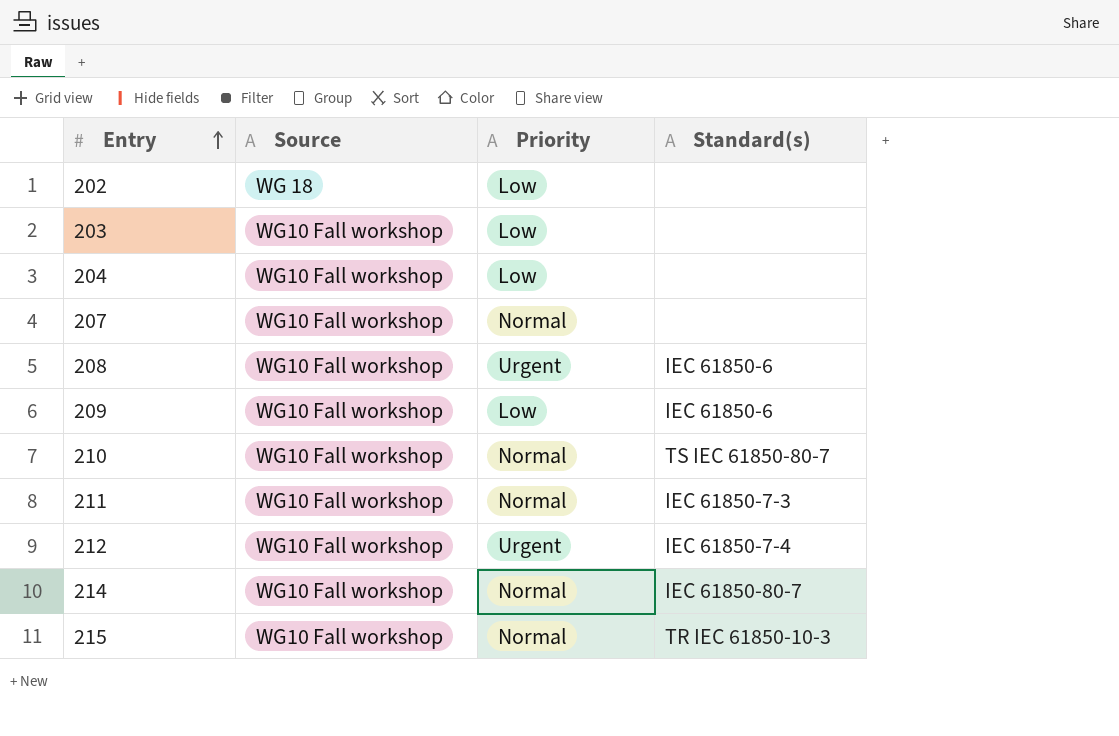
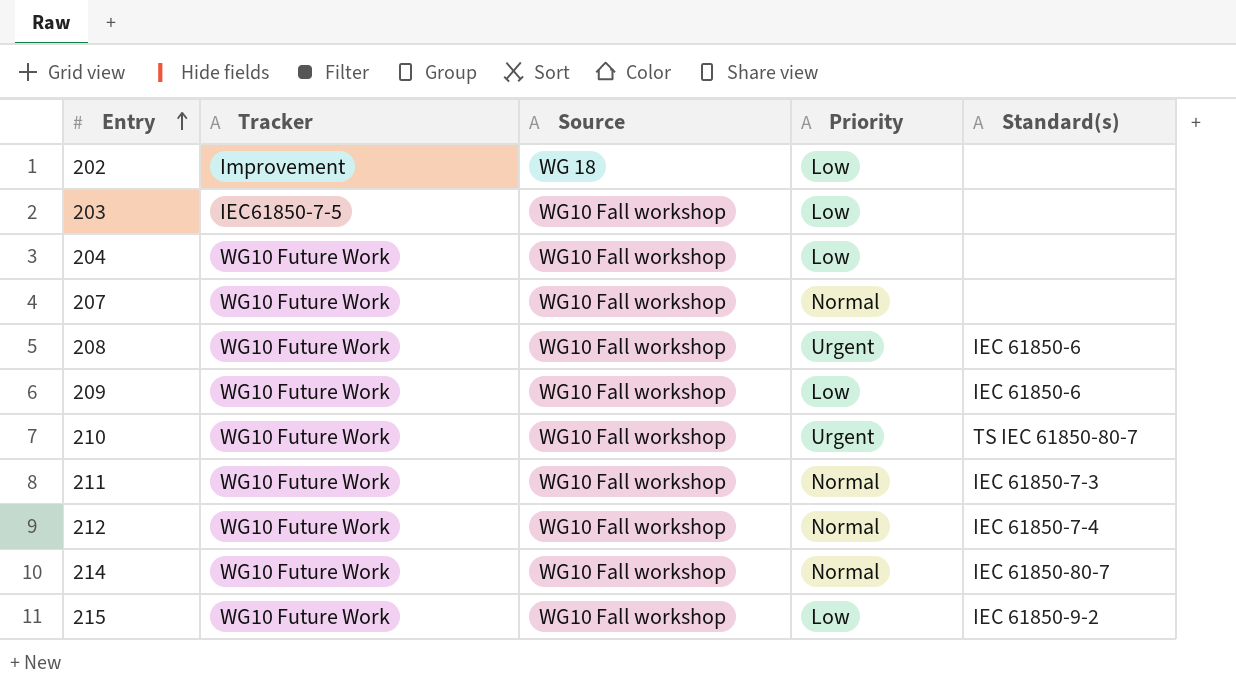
column Tracker | position: none -> 2
210 | Priority: Normal -> Urgent
212 | Priority: Urgent -> Normal
215 | Priority: Normal -> Low
215 | Standard(s): TR IEC 61850-10-3 -> IEC 61850-9-2

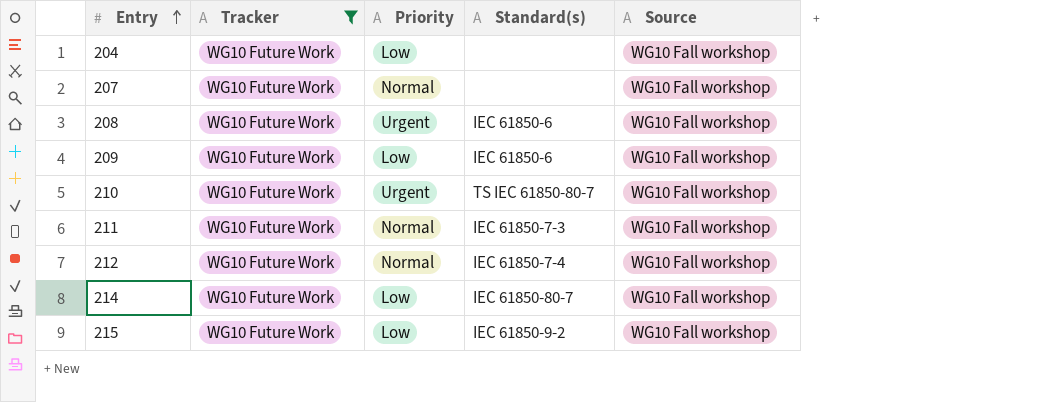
filter: none -> Tracker = WG10 Future Work
column Source | position: 3 -> 5
214 | Priority: Normal -> Low

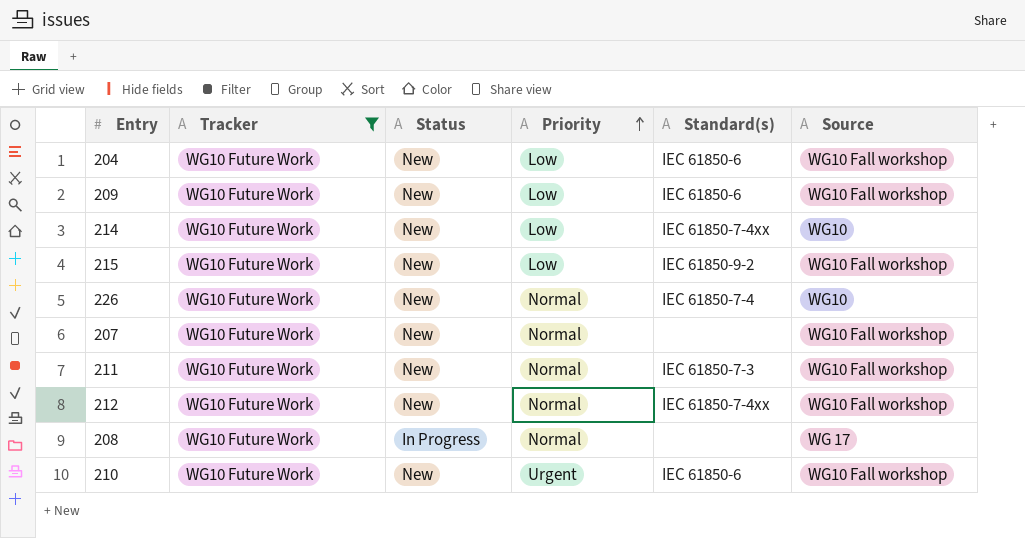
row order: Entry ascending -> Priority ascending
column Status | position: none -> 3
204 | Standard(s): none -> IEC 61850-6
214 | Standard(s): IEC 61850-80-7 -> IEC 61850-7-4xx
214 | Source: WG10 Fall workshop -> WG10
row 226: none -> WG10 Future Work | New | Normal | IEC 61850-7-4 | WG10
212 | Standard(s): IEC 61850-7-4 -> IEC 61850-7-4xx
208 | Priority: Urgent -> Normal
208 | Standard(s): IEC 61850-6 -> none
208 | Source: WG10 Fall workshop -> WG 17
210 | Standard(s): TS IEC 61850-80-7 -> IEC 61850-6

